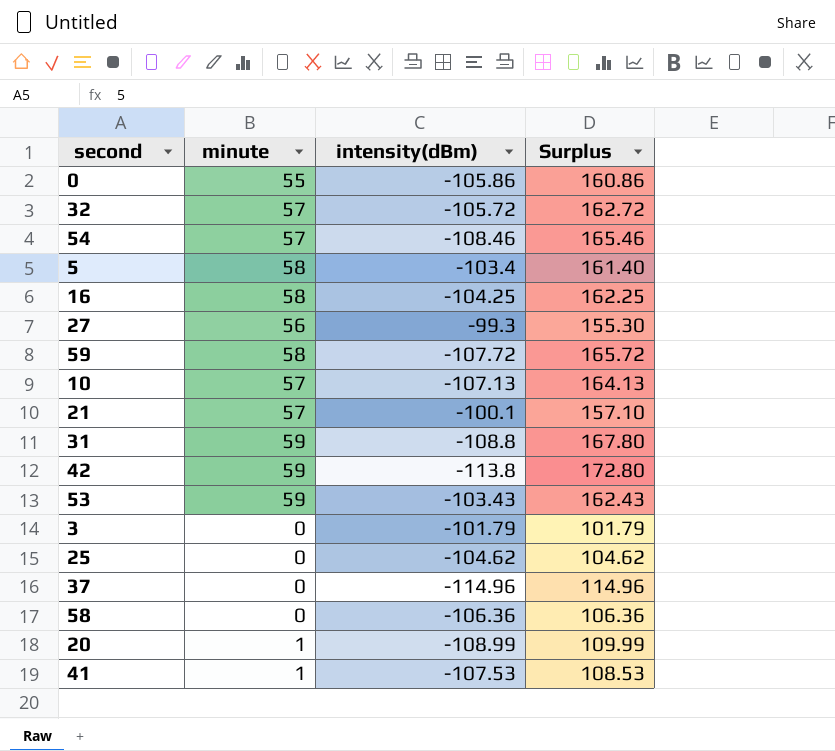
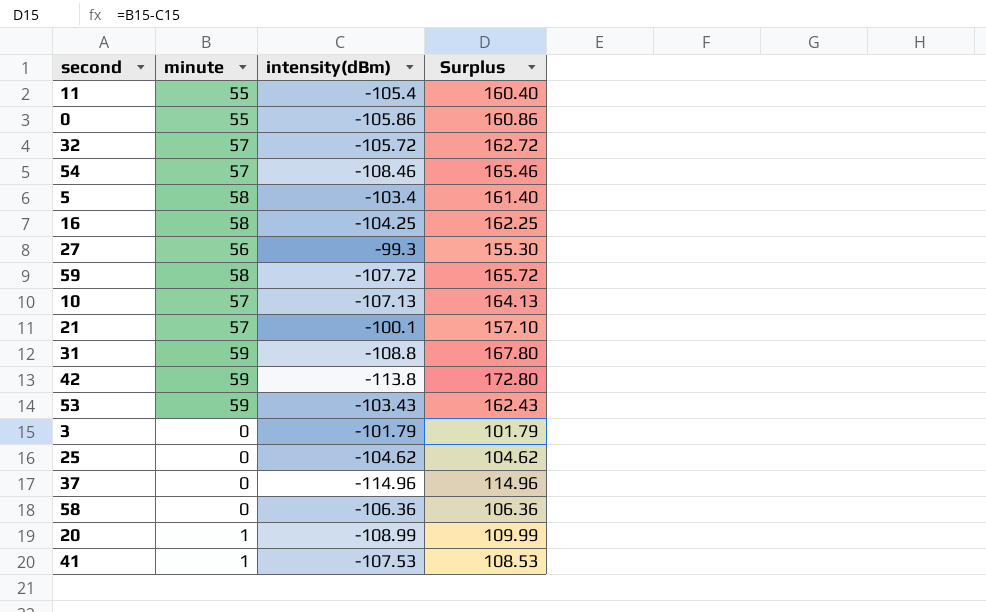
row 11: none -> 55 | -105.4 | 160.40

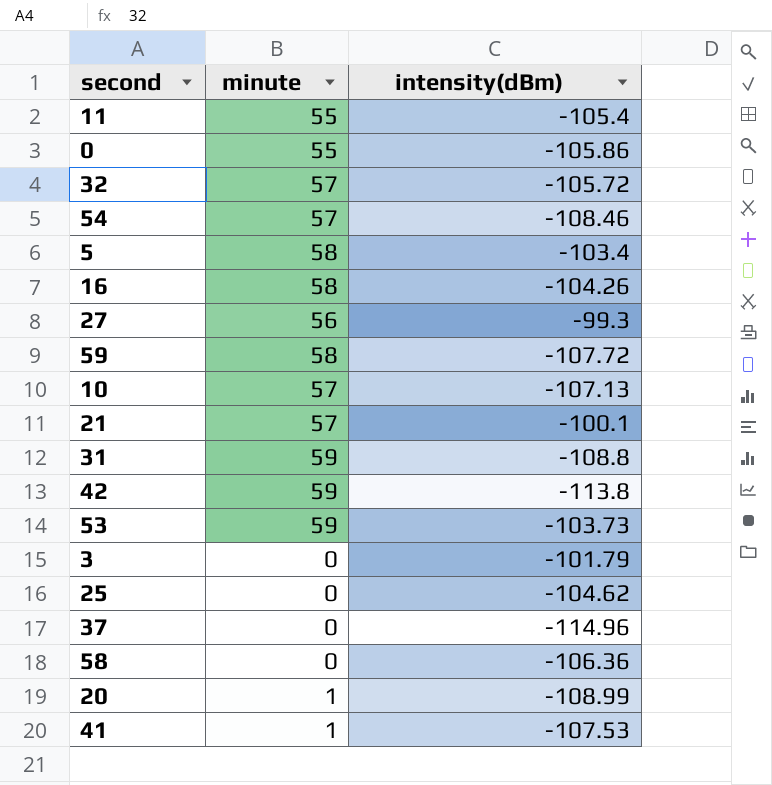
column Surplus | formula: [minute] - [intensity(dBm)] -> none
16 | intensity(dBm): -104.25 -> -104.26
53 | intensity(dBm): -103.43 -> -103.73

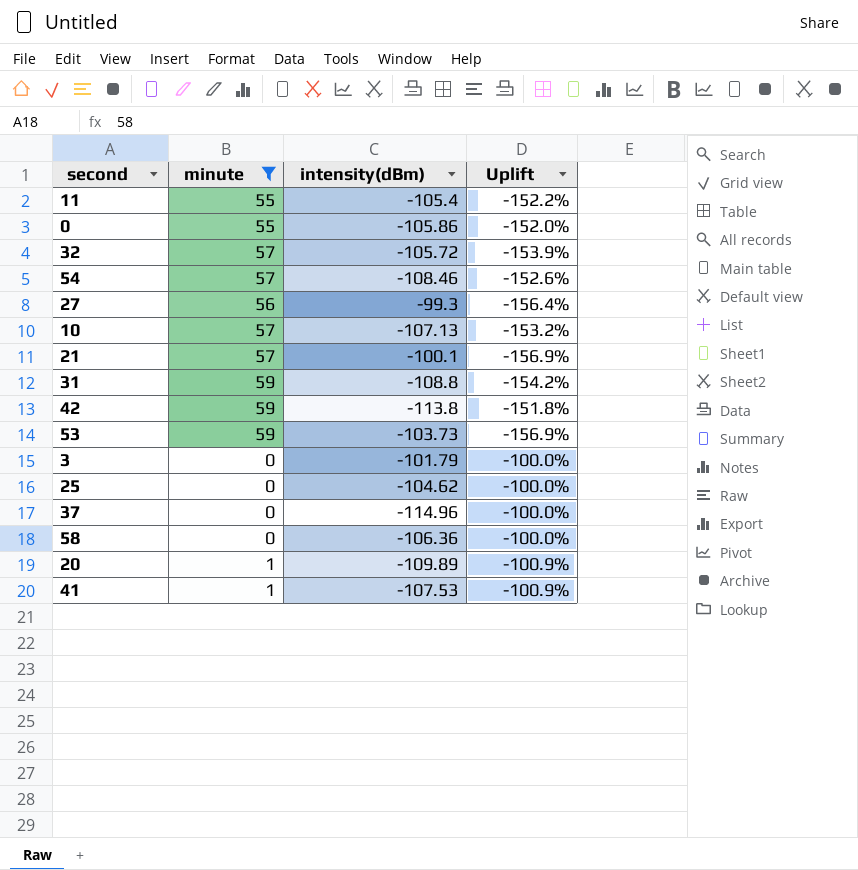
filter: none -> minute != 58
column Uplift | formula: none -> ([minute] - [intensity(dBm)]) / [intensity(dBm)]
20 | intensity(dBm): -108.99 -> -109.89

